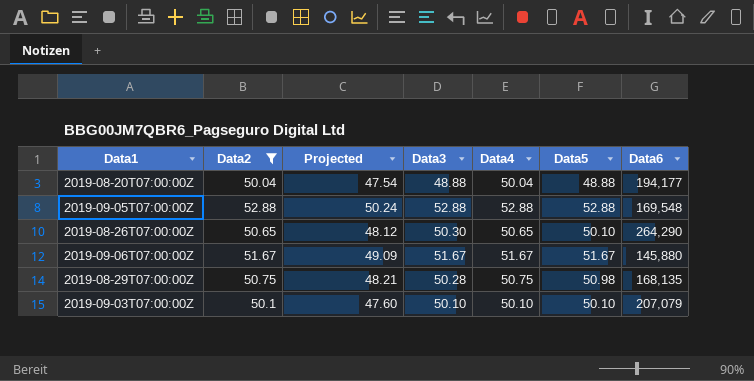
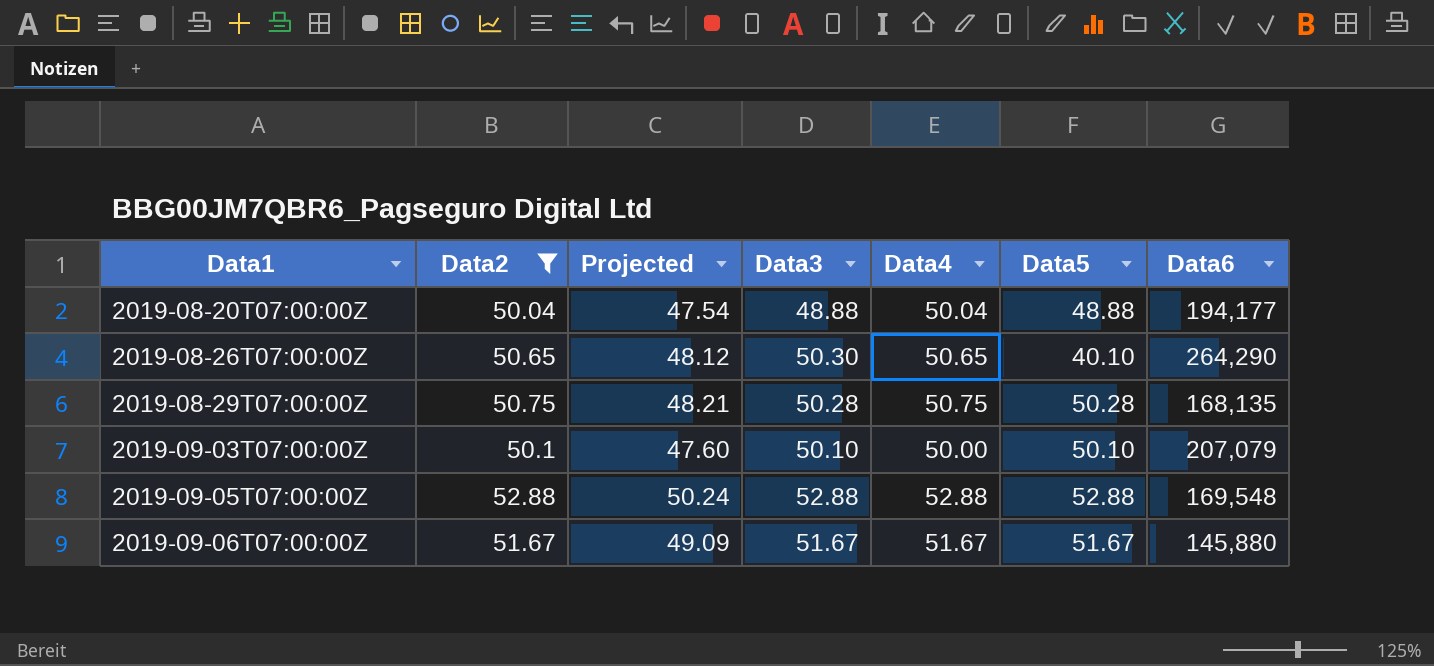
row order: none -> Data1 ascending
2019-08-26T07:00:00Z | Data5: 50.10 -> 40.10
2019-08-29T07:00:00Z | Data5: 50.98 -> 50.28
2019-09-03T07:00:00Z | Data4: 50.10 -> 50.00

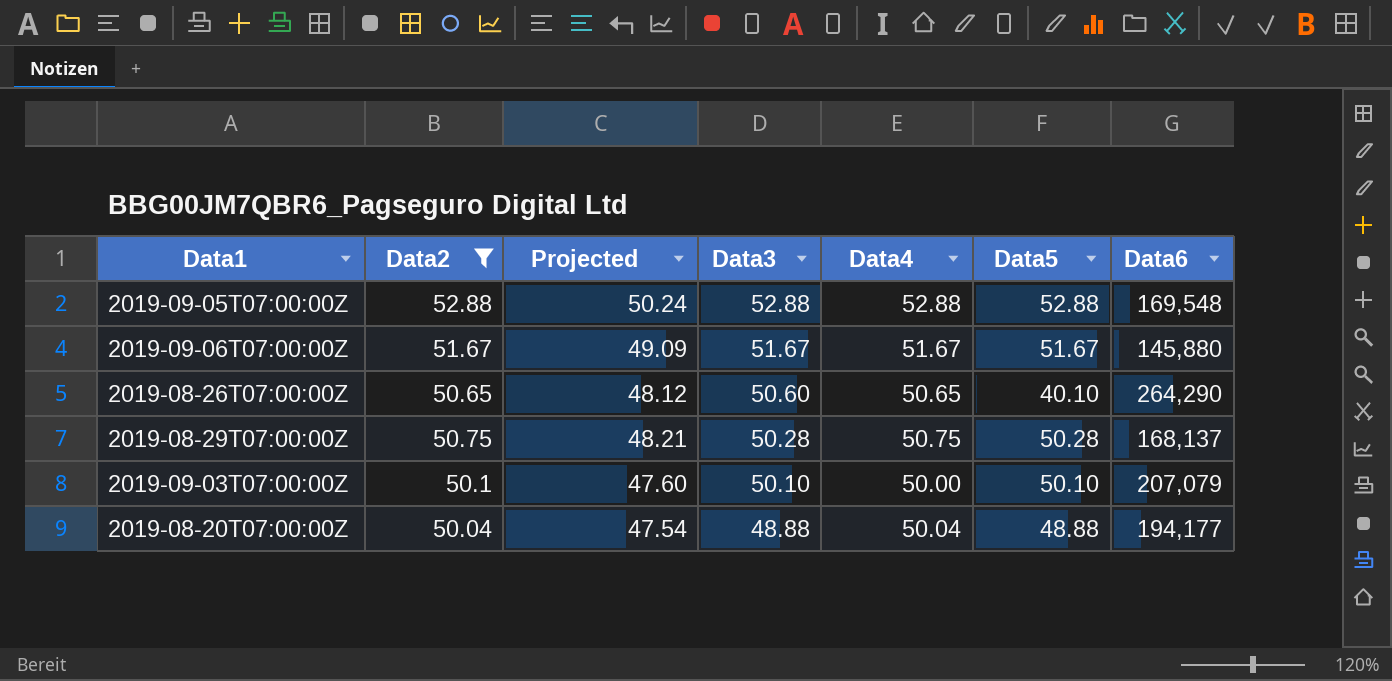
row order: Data1 ascending -> Data3 descending
2019-08-26T07:00:00Z | Data3: 50.30 -> 50.60
2019-08-29T07:00:00Z | Data6: 168,135 -> 168,137

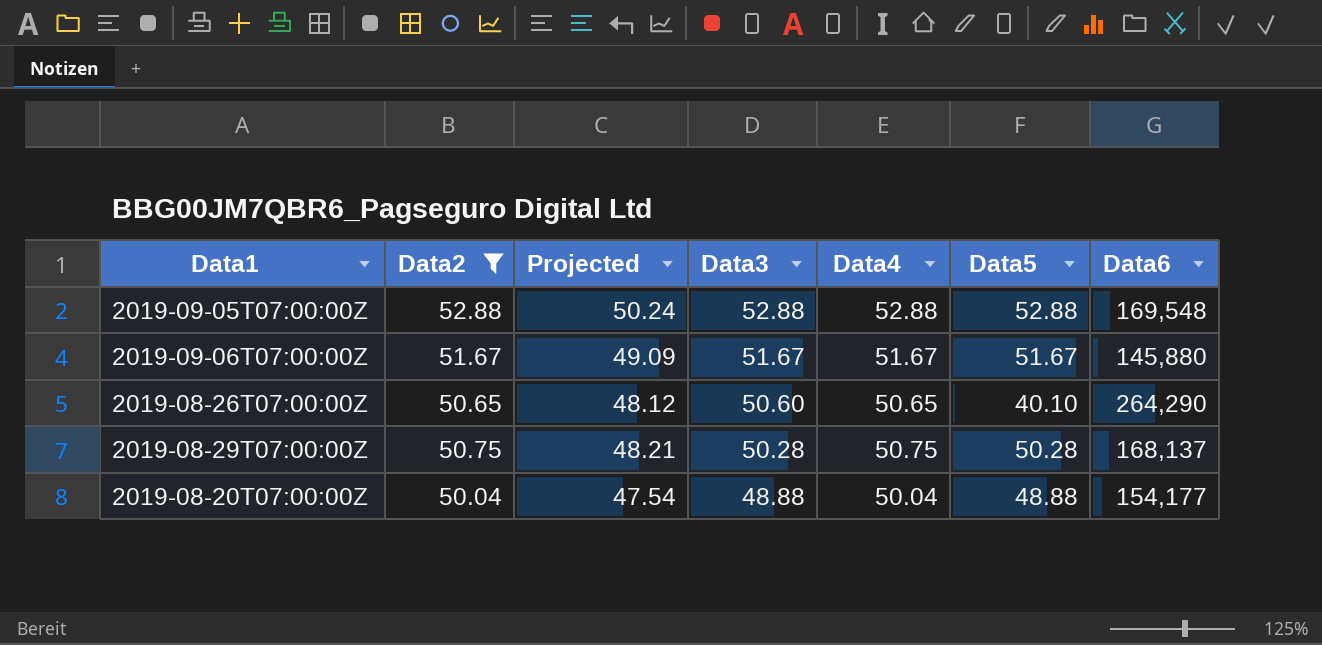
row 2019-09-03T07:00:00Z: 50.1 | 47.60 | 50.10 | 50.00 | 50.10 | 207,079 -> none
2019-08-20T07:00:00Z | Data6: 194,177 -> 154,177

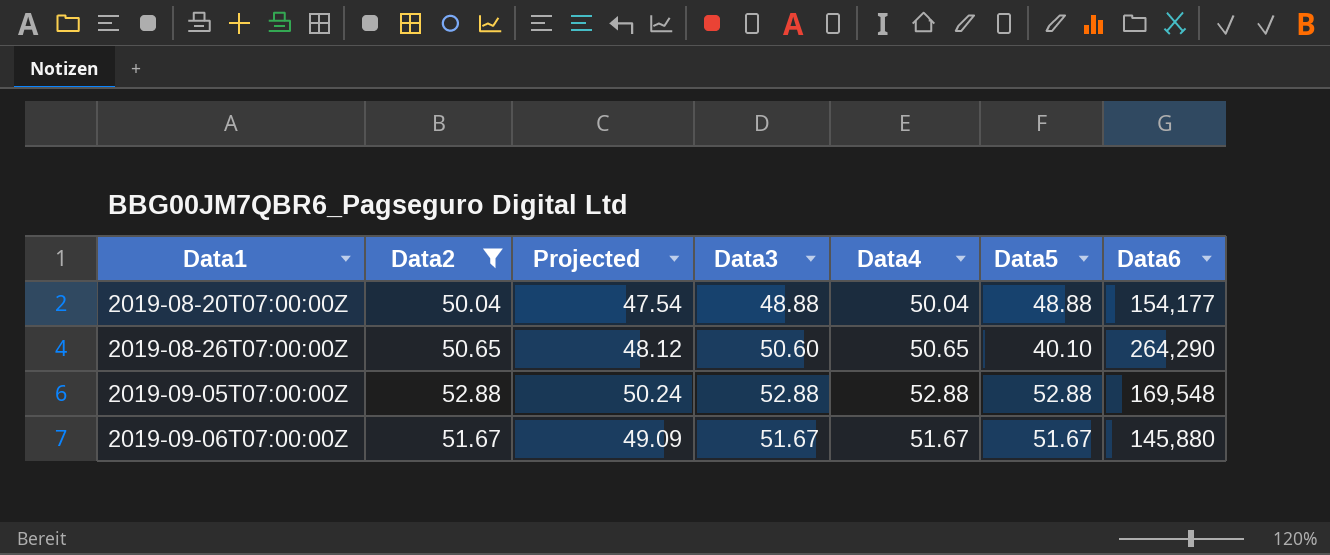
row order: Data3 descending -> Data1 ascending
row 2019-08-29T07:00:00Z: 50.75 | 48.21 | 50.28 | 50.75 | 50.28 | 168,137 -> none

